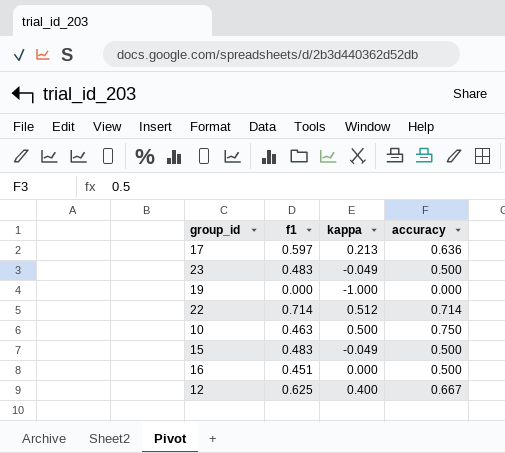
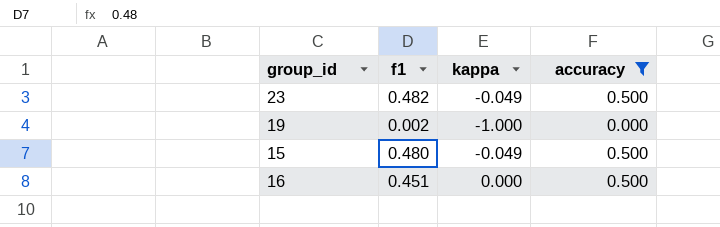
filter: none -> accuracy <= 0.500
23 | f1: 0.483 -> 0.482
19 | f1: 0.000 -> 0.002
15 | f1: 0.483 -> 0.480

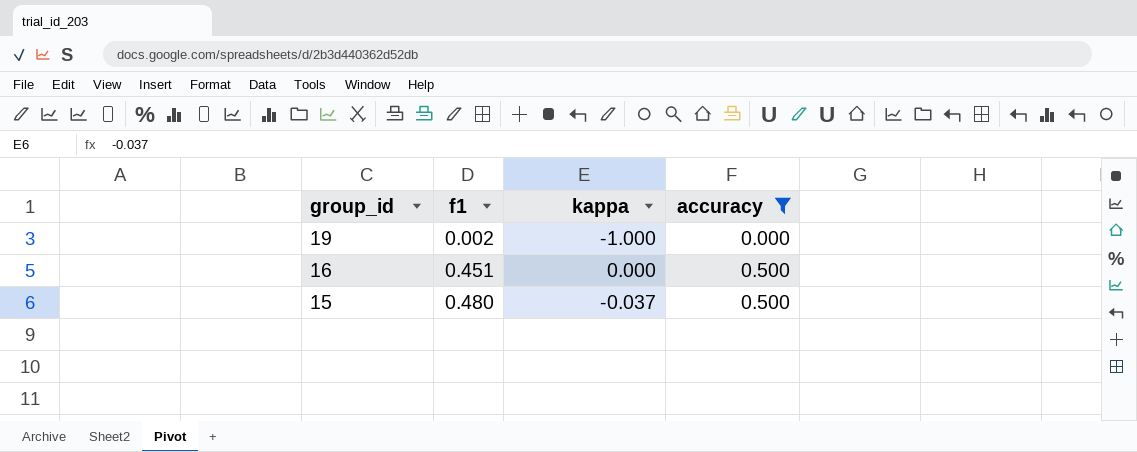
row order: none -> group_id descending
row 23: 0.482 | -0.049 | 0.500 -> none
15 | kappa: -0.049 -> -0.037

